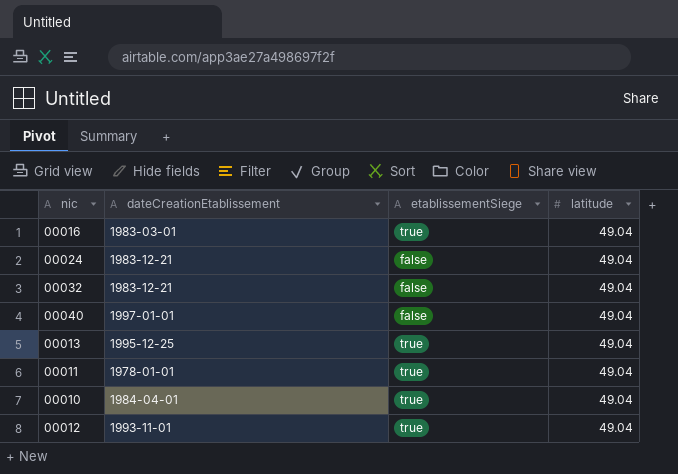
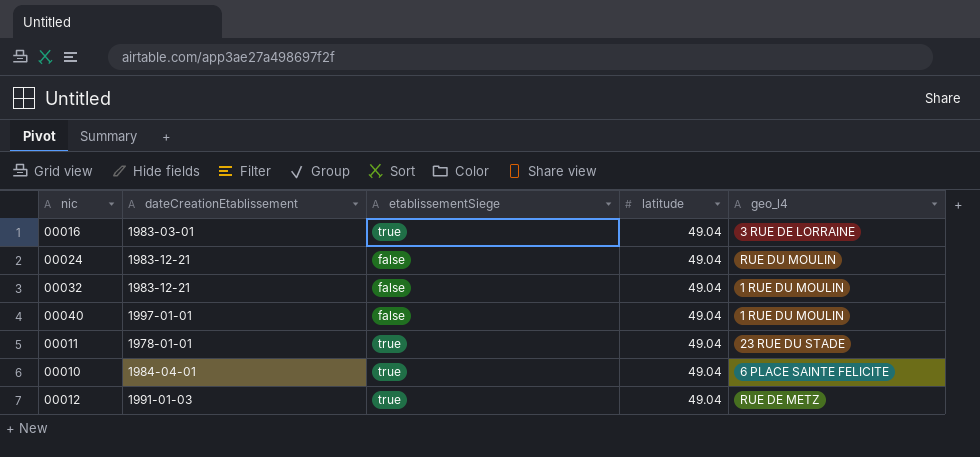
column geo_l4 | position: none -> 5
row 00013: 1995-12-25 | true | 49.04 -> none
00012 | dateCreationEtablissement: 1993-11-01 -> 1991-01-03

